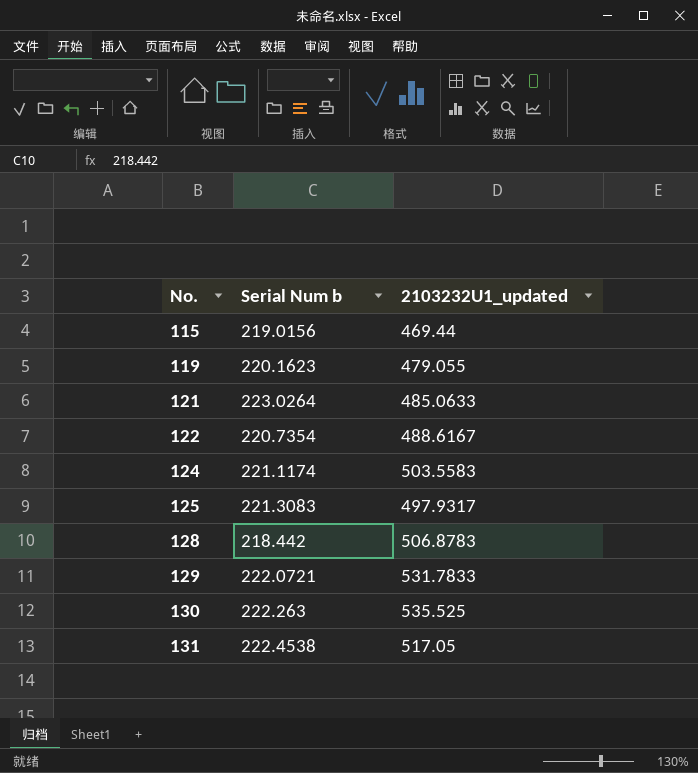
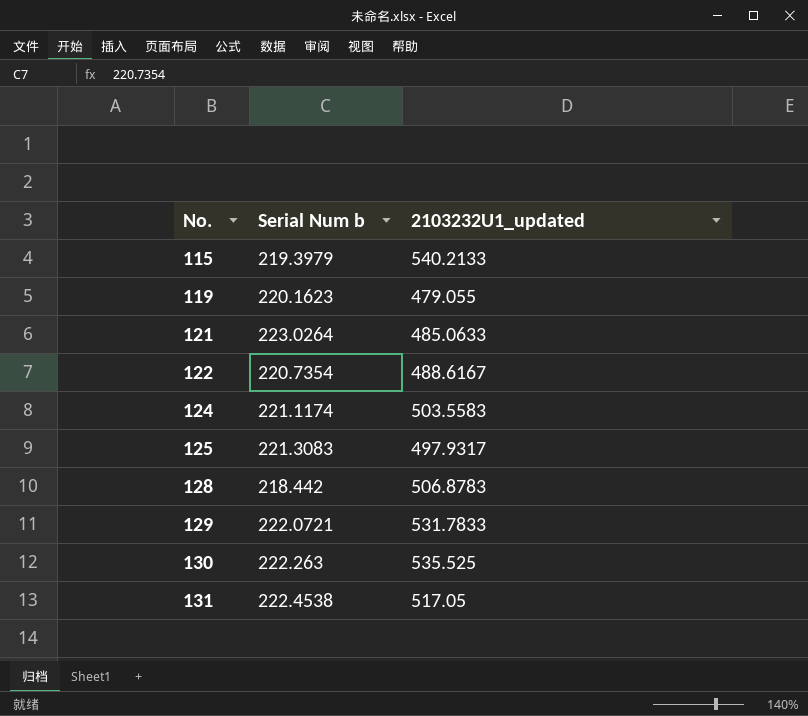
115 | Serial Num b: 219.0156 -> 219.3979
115 | 2103232U1_updated: 469.44 -> 540.2133

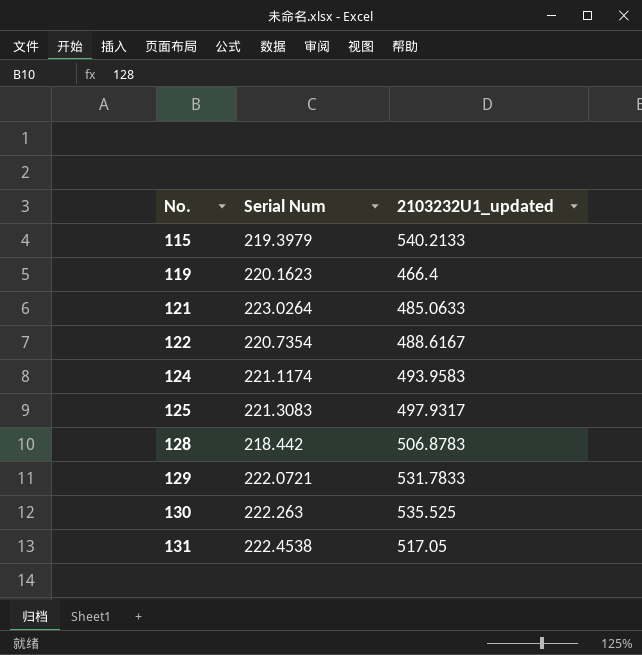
column name: Serial Num b -> Serial Num
119 | 2103232U1_updated: 479.055 -> 466.4
124 | 2103232U1_updated: 503.5583 -> 493.9583

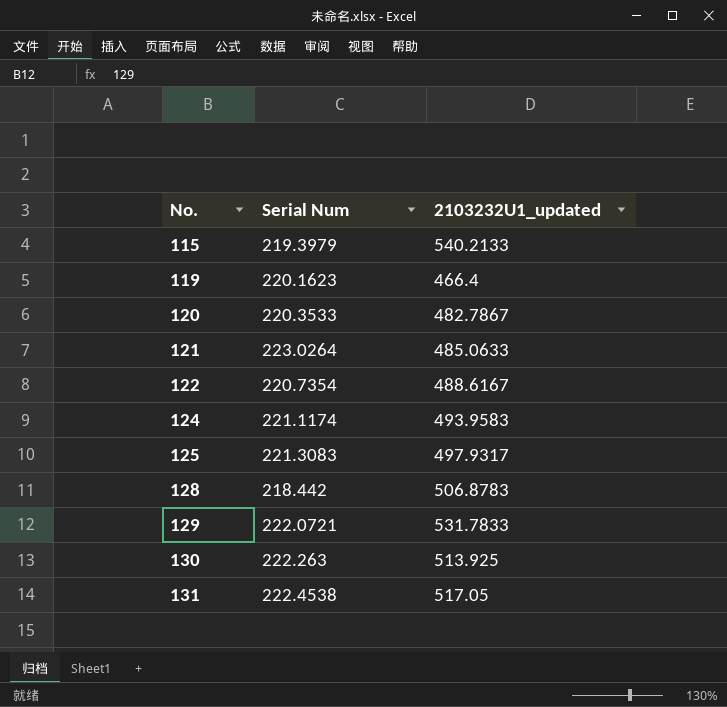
row 120: none -> 220.3533 | 482.7867
130 | 2103232U1_updated: 535.525 -> 513.925

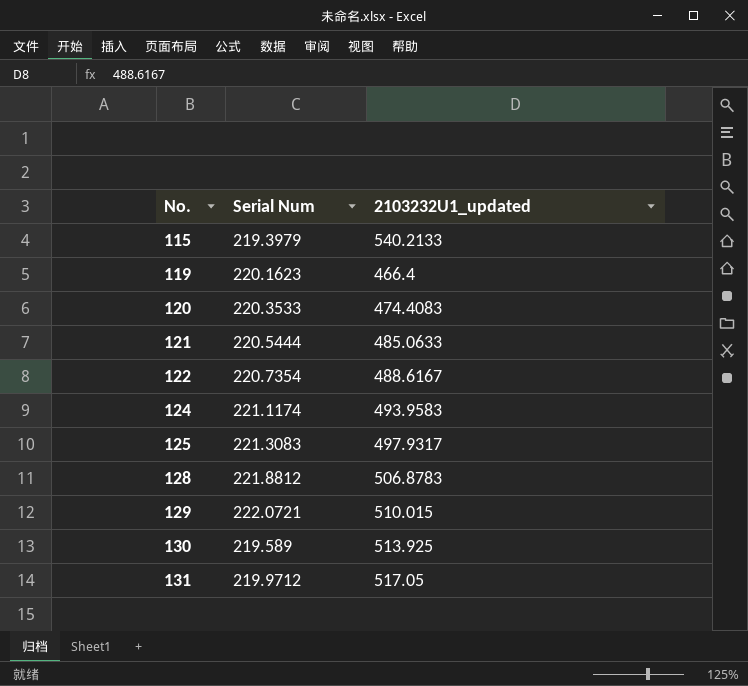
120 | 2103232U1_updated: 482.7867 -> 474.4083
121 | Serial Num: 223.0264 -> 220.5444
128 | Serial Num: 218.442 -> 221.8812
129 | 2103232U1_updated: 531.7833 -> 510.015
130 | Serial Num: 222.263 -> 219.589
131 | Serial Num: 222.4538 -> 219.9712

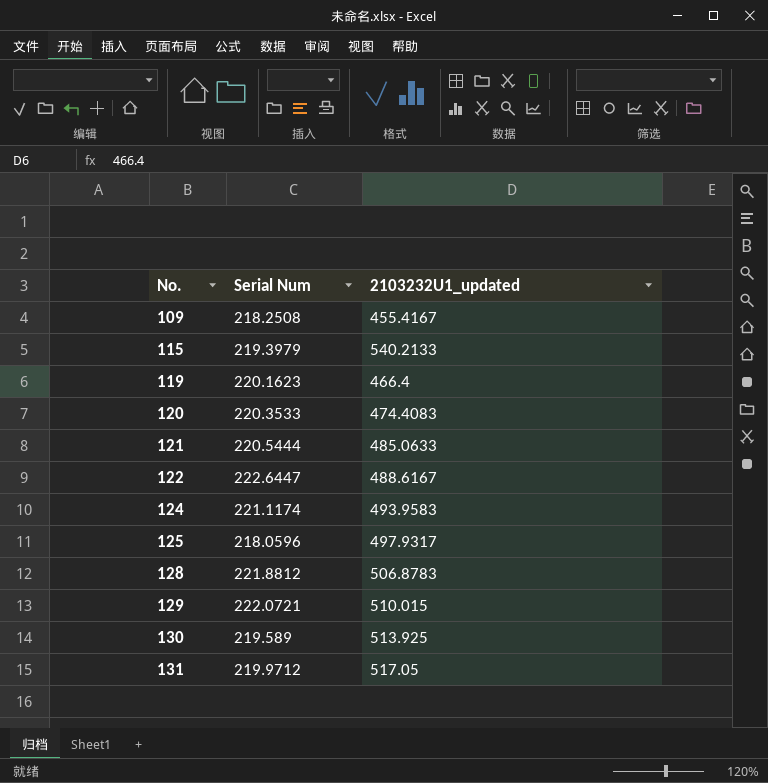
row 109: none -> 218.2508 | 455.4167
122 | Serial Num: 220.7354 -> 222.6447
125 | Serial Num: 221.3083 -> 218.0596

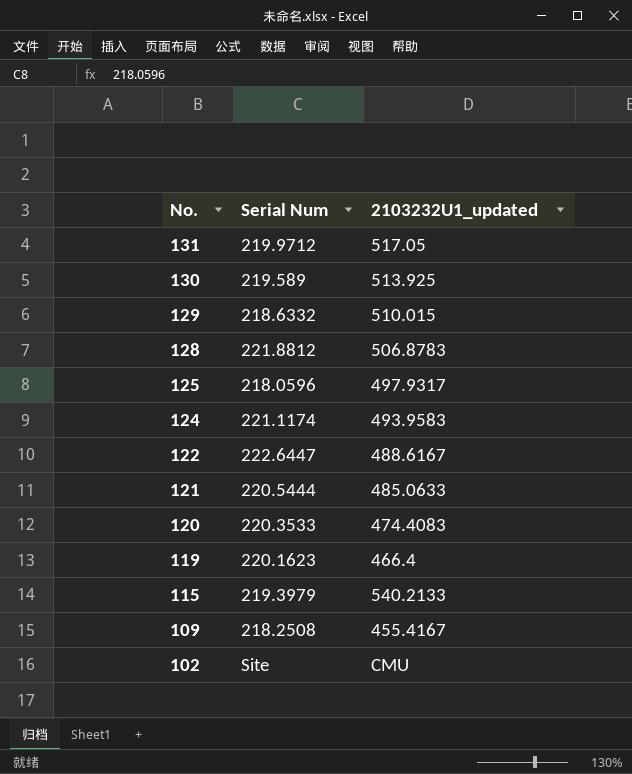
row order: No. ascending -> No. descending
129 | Serial Num: 222.0721 -> 218.6332
row 102: none -> Site | CMU

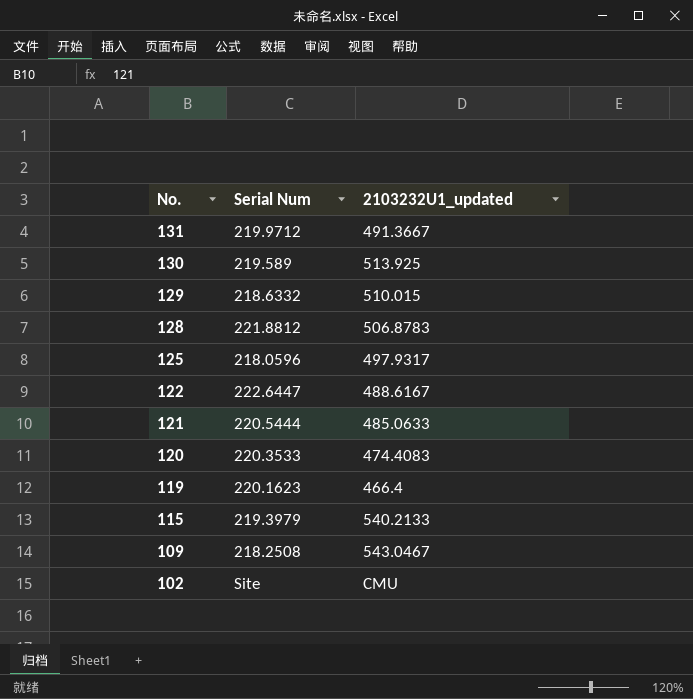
row 124: 221.1174 | 493.9583 -> none
131 | 2103232U1_updated: 517.05 -> 491.3667
109 | 2103232U1_updated: 455.4167 -> 543.0467

